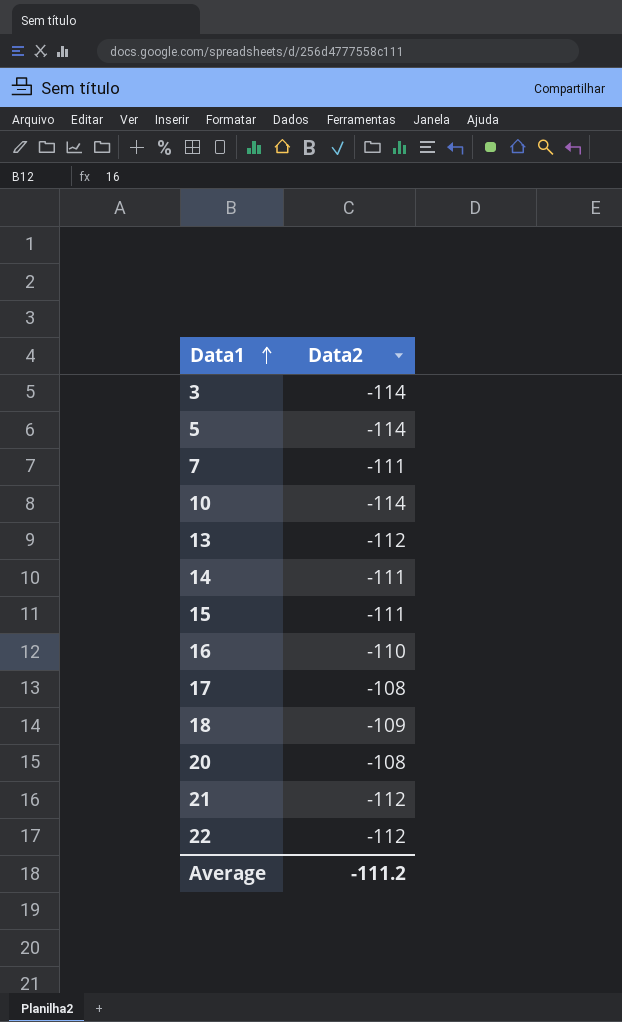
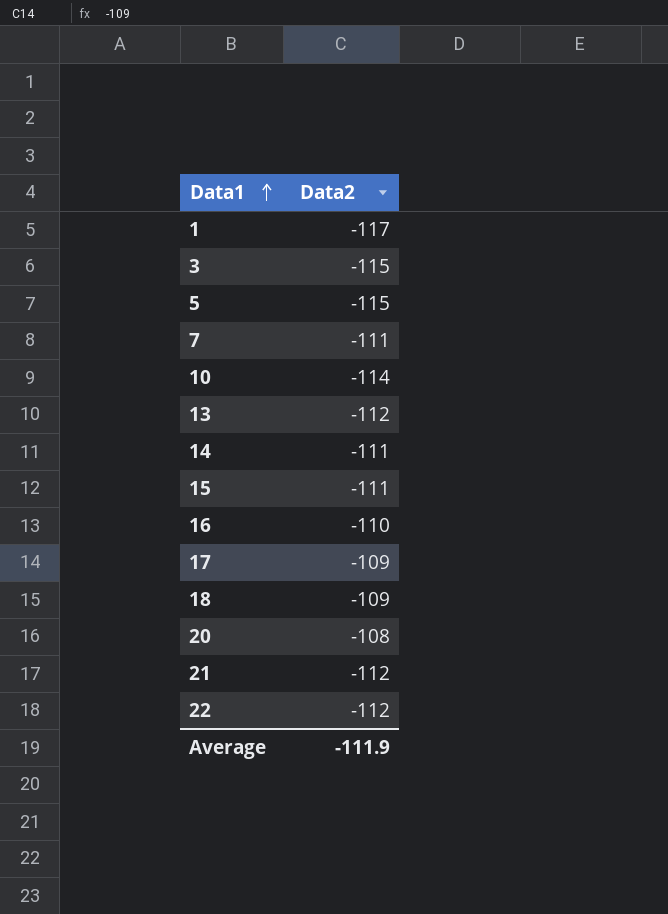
row 1: none -> -117
3 | Data2: -114 -> -115
5 | Data2: -114 -> -115
17 | Data2: -108 -> -109
Average | Data2: -111.2 -> -111.9

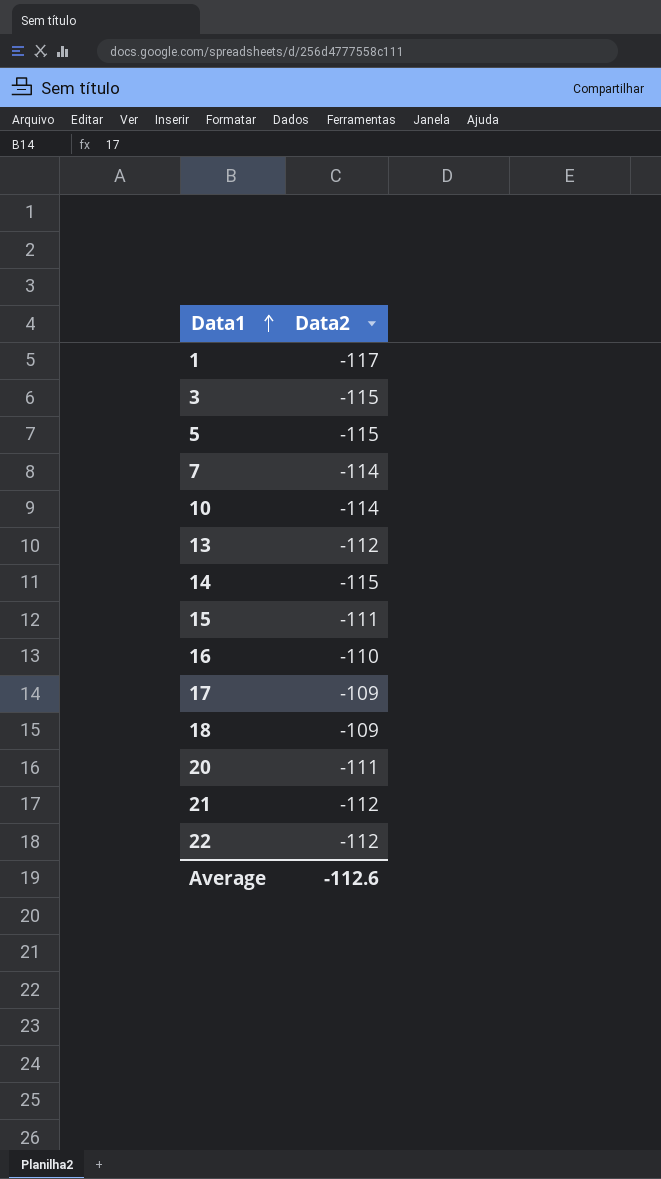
7 | Data2: -111 -> -114
14 | Data2: -111 -> -115
20 | Data2: -108 -> -111
Average | Data2: -111.9 -> -112.6

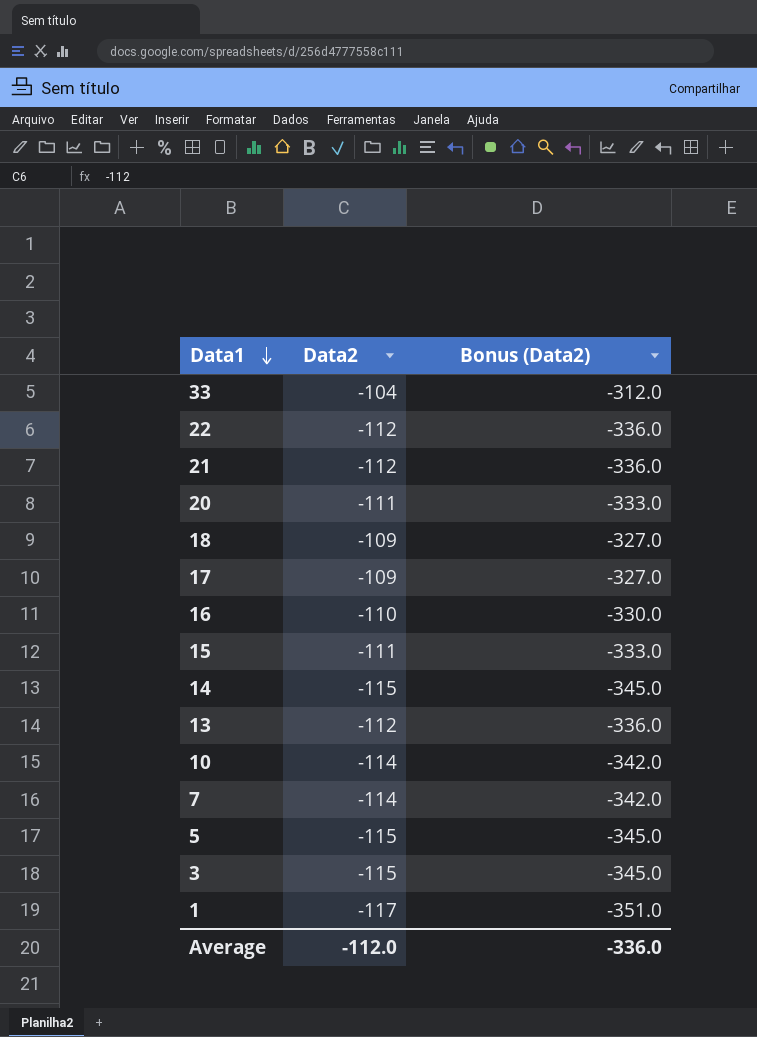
row order: Data1 ascending -> Data1 descending
column Bonus (Data2) | formula: none -> [Data2] * 3
row 33: none -> -104 | -312.0
Average | Data2: -112.6 -> -112.0

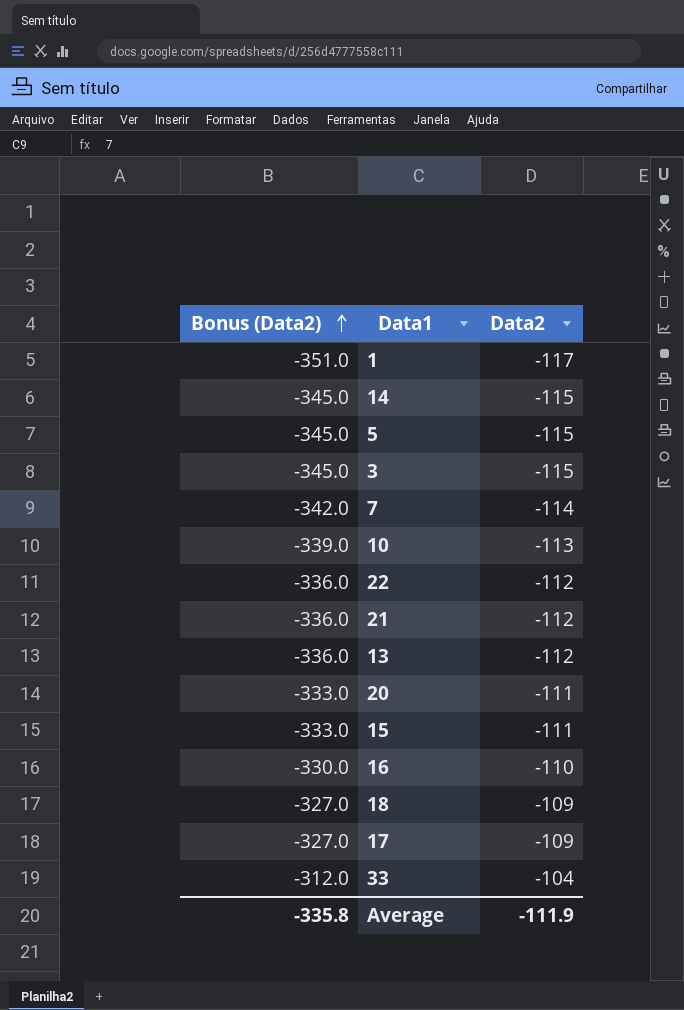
row order: Data1 descending -> Bonus (Data2) ascending
column Bonus (Data2) | position: 3 -> 1
10 | Bonus (Data2): -342.0 -> -339.0
10 | Data2: -114 -> -113
Average | Bonus (Data2): -336.0 -> -335.8
Average | Data2: -112.0 -> -111.9

